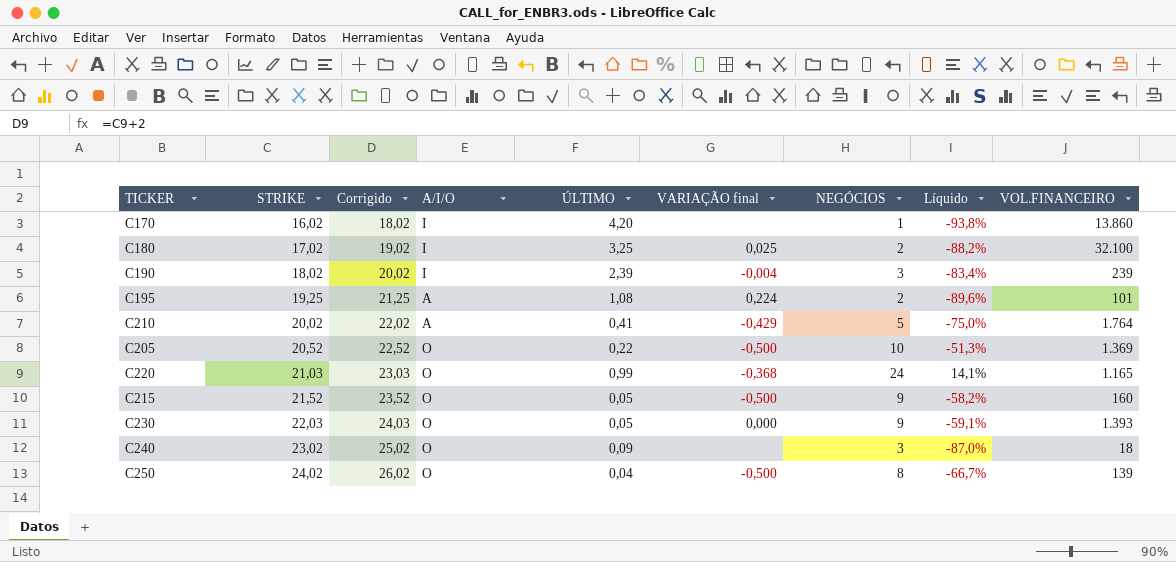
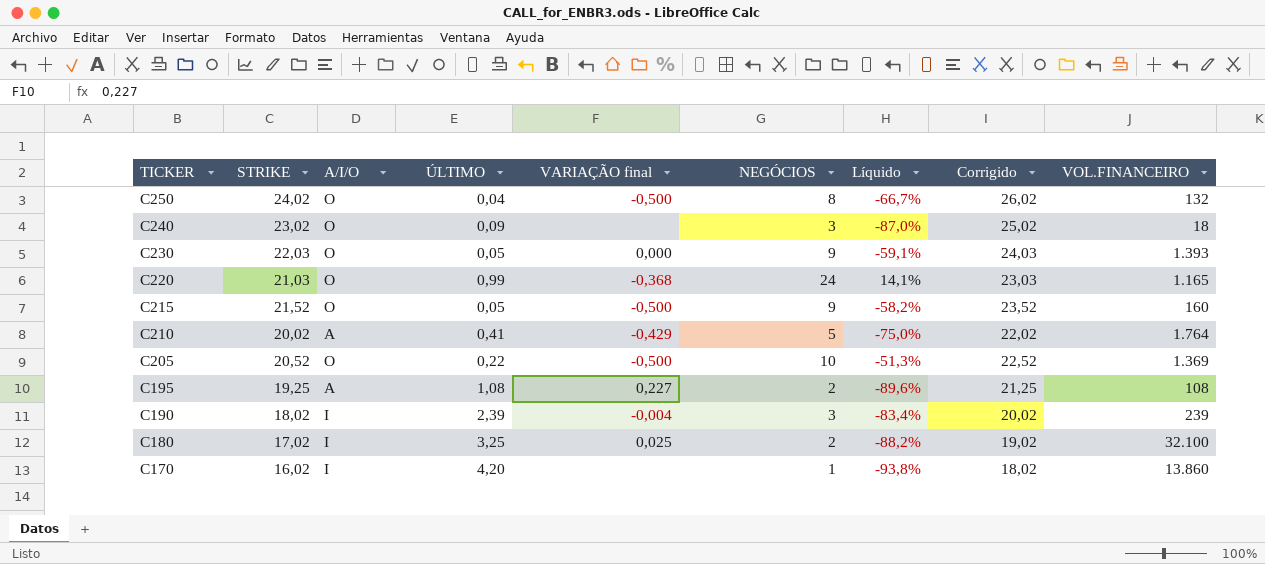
row order: STRIKE ascending -> TICKER descending
column Corrigido | position: 3 -> 8
C250 | VOL.FINANCEIRO: 139 -> 132
C195 | VARIAÇÃO final: 0,224 -> 0,227
C195 | VOL.FINANCEIRO: 101 -> 108

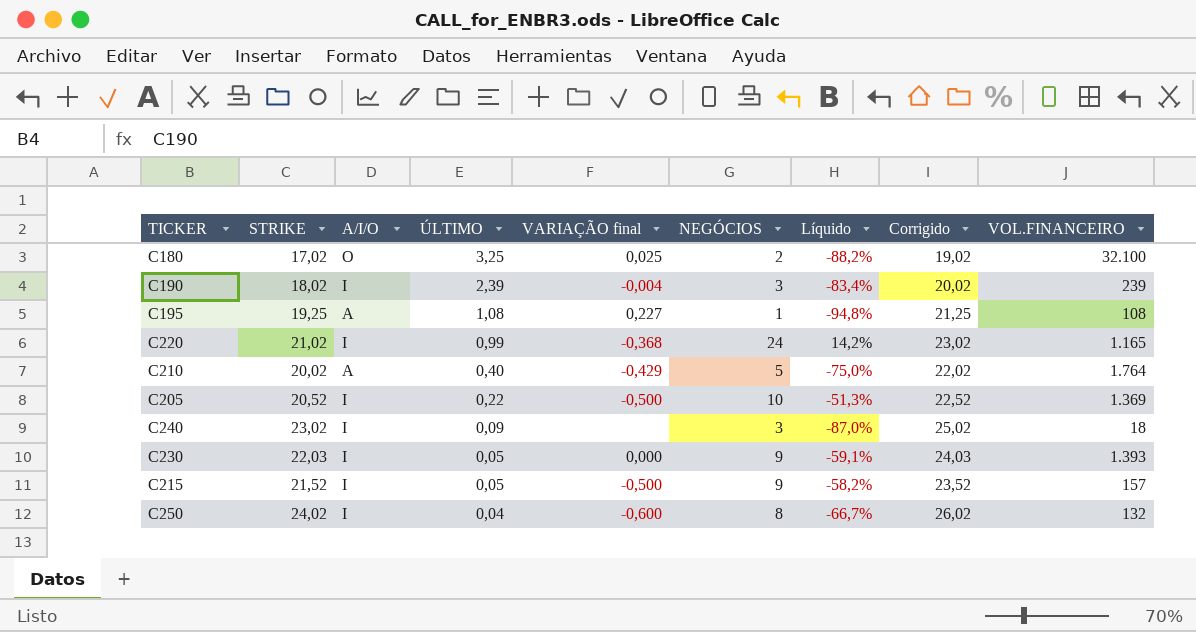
row order: TICKER descending -> ÚLTIMO descending
row C170: 16,02 | I | 4,20 | none | 1 | -93,8% | 18,02 | 13.860 -> none
C180 | A/I/O: I -> O
C195 | NEGÓCIOS: 2 -> 1
C195 | Líquido: -89,6% -> -94,8%
C220 | STRIKE: 21,03 -> 21,02
C220 | A/I/O: O -> I
C220 | Líquido: 14,1% -> 14,2%
C220 | Corrigido: 23,03 -> 23,02
C210 | ÚLTIMO: 0,41 -> 0,40
C205 | A/I/O: O -> I
C240 | A/I/O: O -> I
C230 | A/I/O: O -> I
C215 | A/I/O: O -> I
C215 | VOL.FINANCEIRO: 160 -> 157
C250 | A/I/O: O -> I
C250 | VARIAÇÃO final: -0,500 -> -0,600

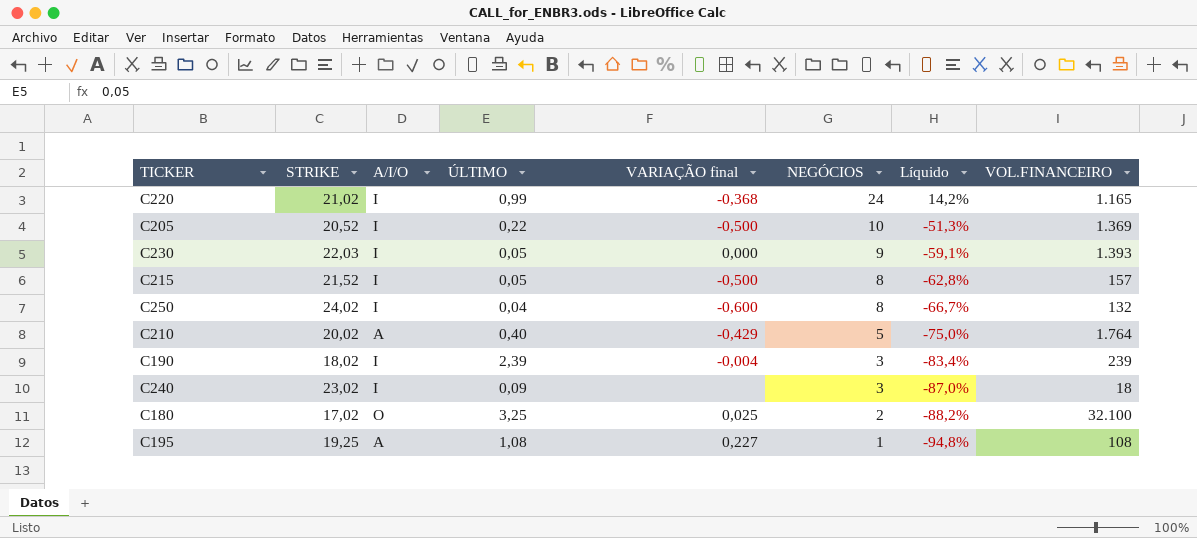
row order: ÚLTIMO descending -> NEGÓCIOS descending
column Corrigido | formula: [STRIKE] + 2 -> none
C215 | NEGÓCIOS: 9 -> 8
C215 | Líquido: -58,2% -> -62,8%

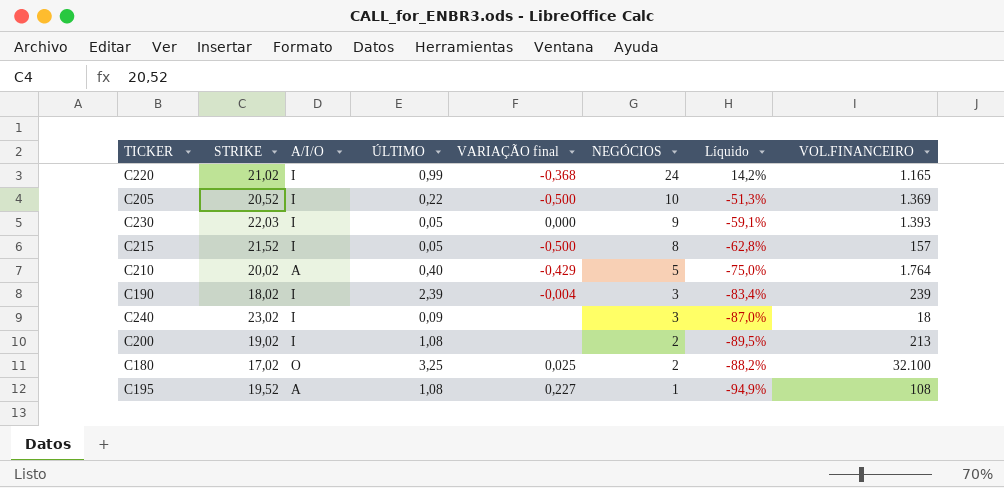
row C250: 24,02 | I | 0,04 | -0,600 | 8 | -66,7% | 132 -> none
row C200: none -> 19,02 | I | 1,08 | none | 2 | -89,5% | 213
C195 | STRIKE: 19,25 -> 19,52
C195 | Líquido: -94,8% -> -94,9%

